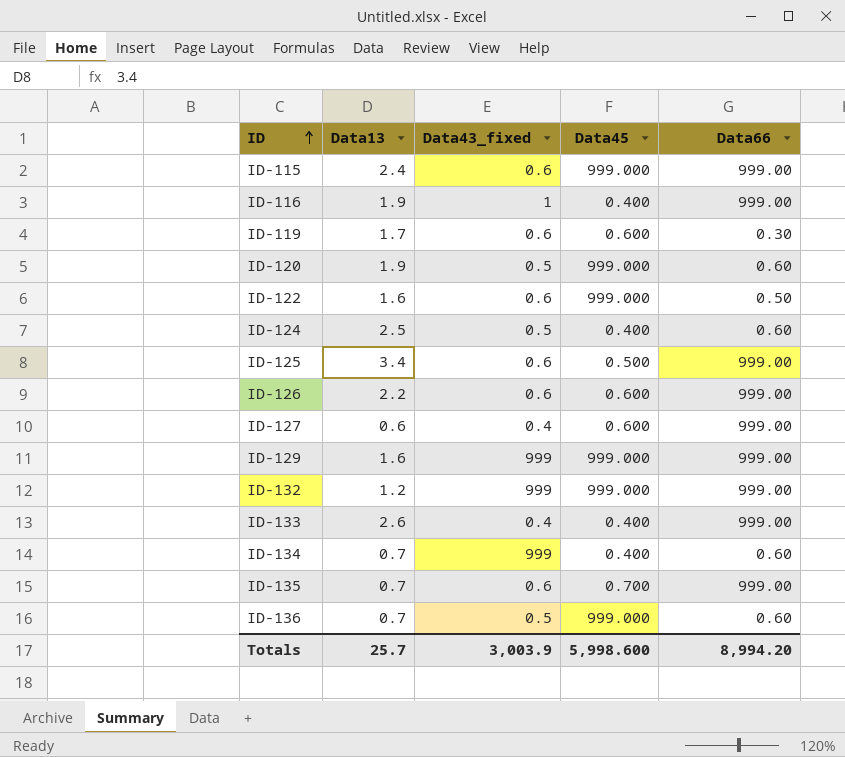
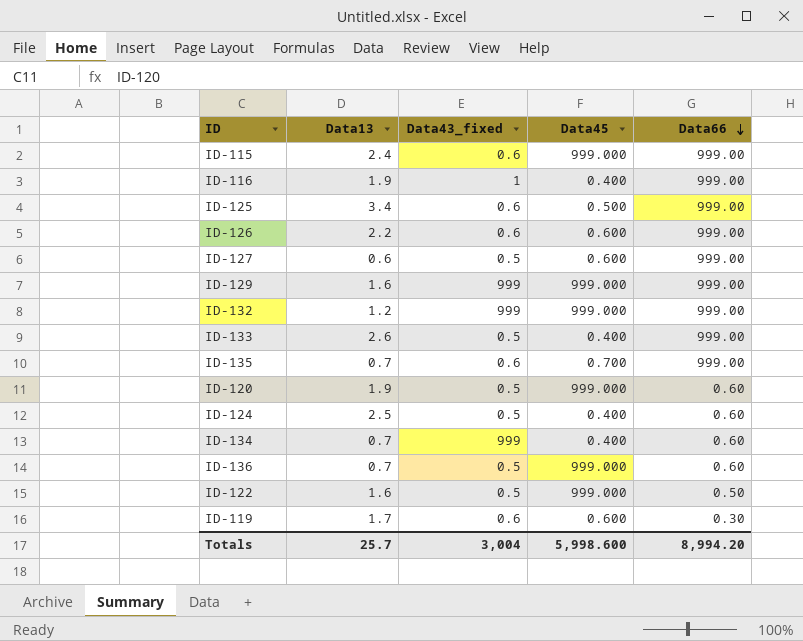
row order: ID ascending -> Data66 descending
ID-127 | Data43_fixed: 0.4 -> 0.5
ID-133 | Data43_fixed: 0.4 -> 0.5
ID-122 | Data43_fixed: 0.6 -> 0.5
Totals | Data43_fixed: 3,003.9 -> 3,004

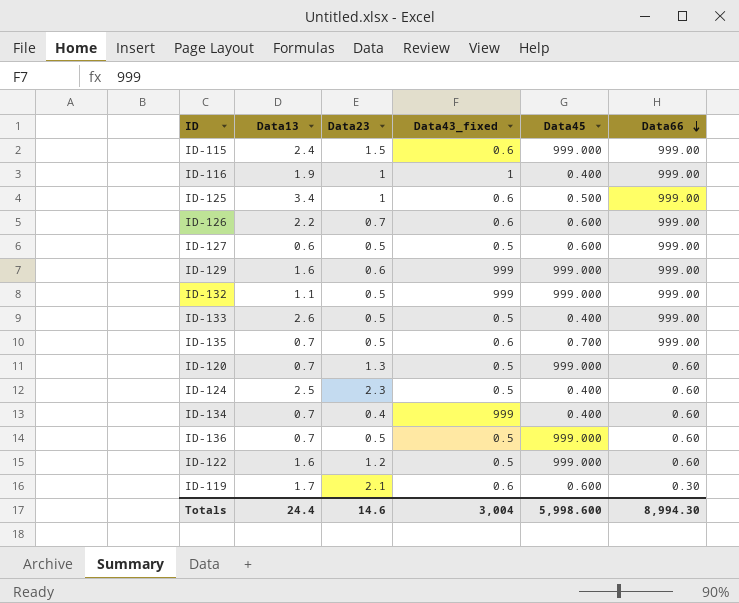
column Data23 | position: none -> 3
ID-132 | Data13: 1.2 -> 1.1
ID-120 | Data13: 1.9 -> 0.7
ID-122 | Data66: 0.50 -> 0.60
Totals | Data13: 25.7 -> 24.4
Totals | Data66: 8,994.20 -> 8,994.30

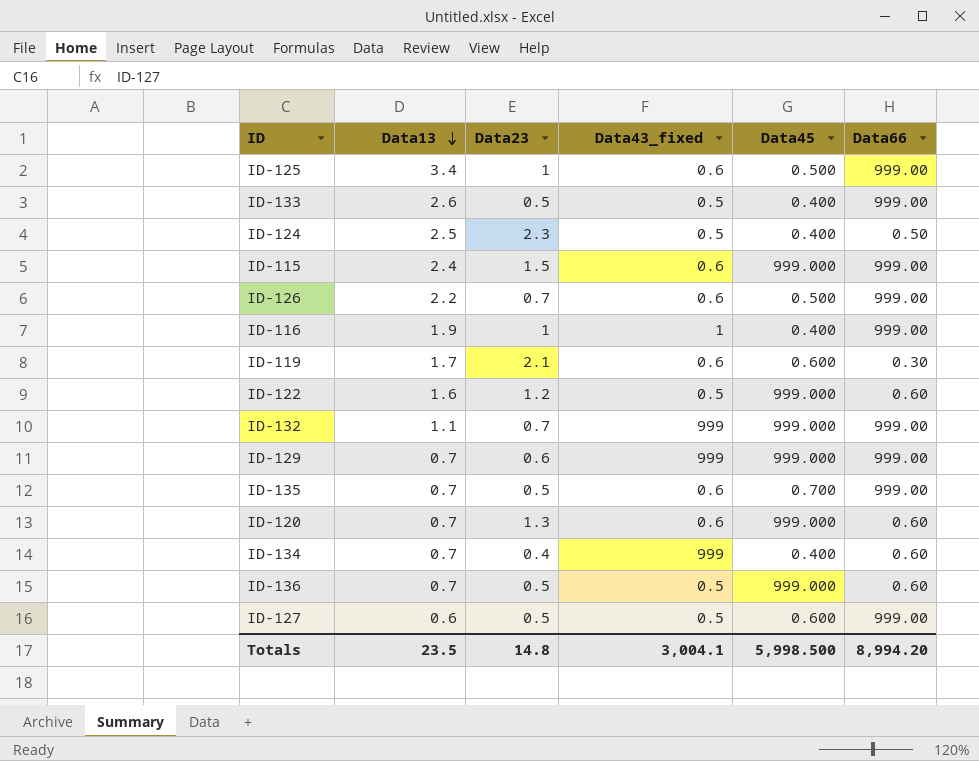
row order: Data66 descending -> Data13 descending
ID-124 | Data66: 0.60 -> 0.50
ID-126 | Data45: 0.600 -> 0.500
ID-132 | Data23: 0.5 -> 0.7
ID-129 | Data13: 1.6 -> 0.7
ID-120 | Data43_fixed: 0.5 -> 0.6
Totals | Data13: 24.4 -> 23.5
Totals | Data23: 14.6 -> 14.8
Totals | Data43_fixed: 3,004 -> 3,004.1
Totals | Data45: 5,998.600 -> 5,998.500
Totals | Data66: 8,994.30 -> 8,994.20

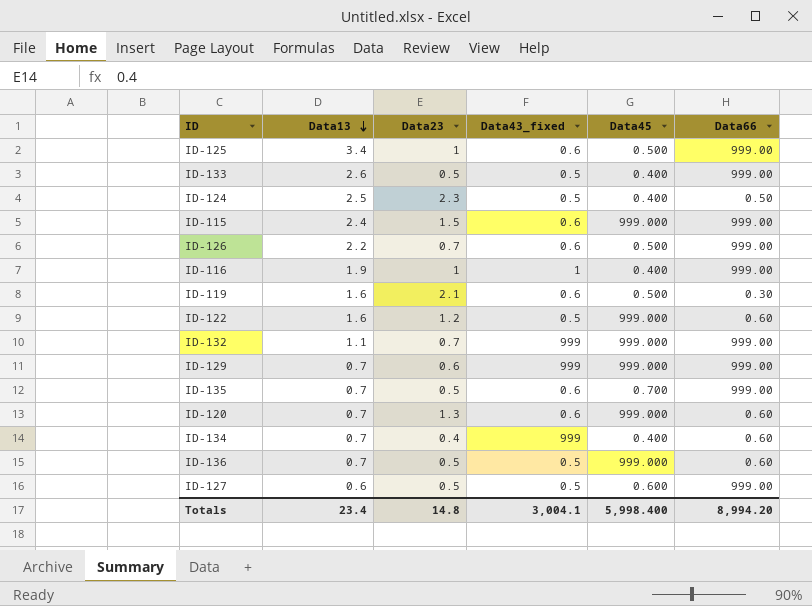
ID-119 | Data13: 1.7 -> 1.6
ID-119 | Data45: 0.600 -> 0.500
Totals | Data13: 23.5 -> 23.4
Totals | Data45: 5,998.500 -> 5,998.400

